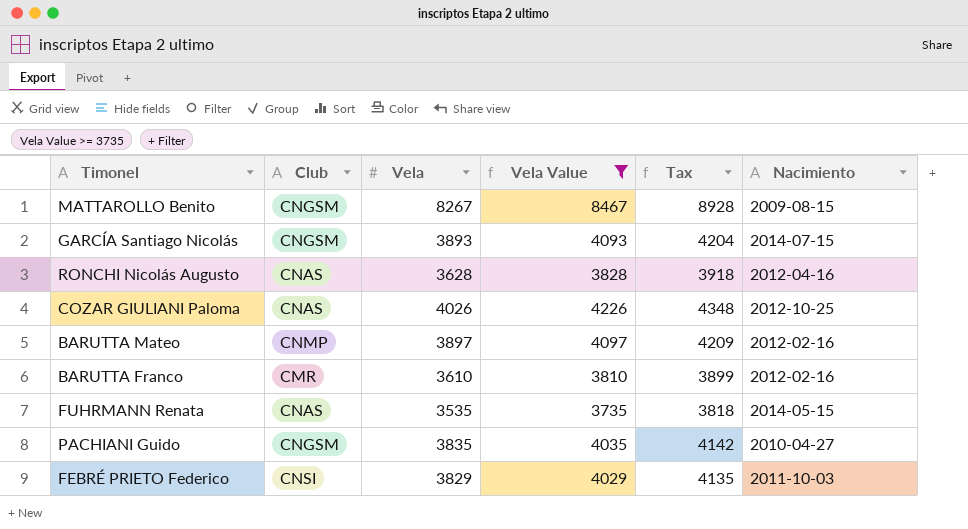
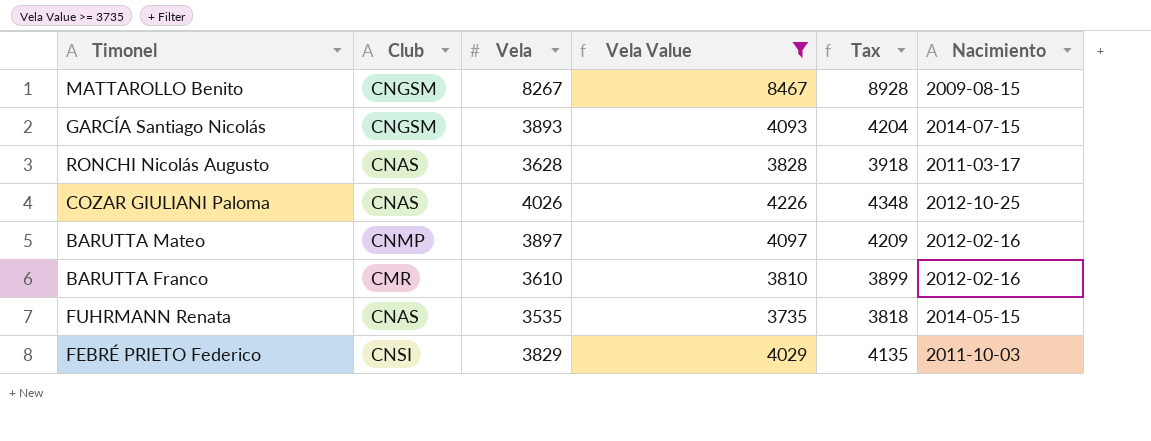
row PACHIANI Guido: CNGSM | 3835 | 4035 | 4142 | 2010-04-27 -> none
RONCHI Nicolás Augusto | Nacimiento: 2012-04-16 -> 2011-03-17

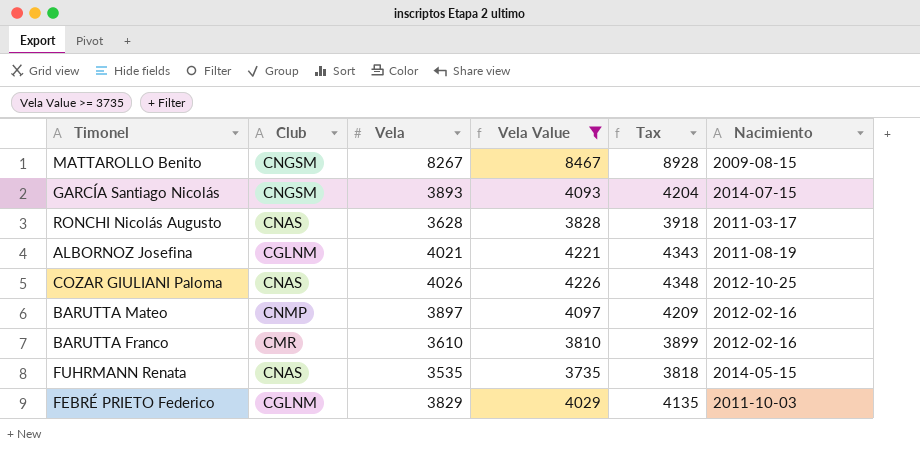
row ALBORNOZ Josefina: none -> CGLNM | 4021 | 4221 | 4343 | 2011-08-19
FEBRÉ PRIETO Federico | Club: CNSI -> CGLNM

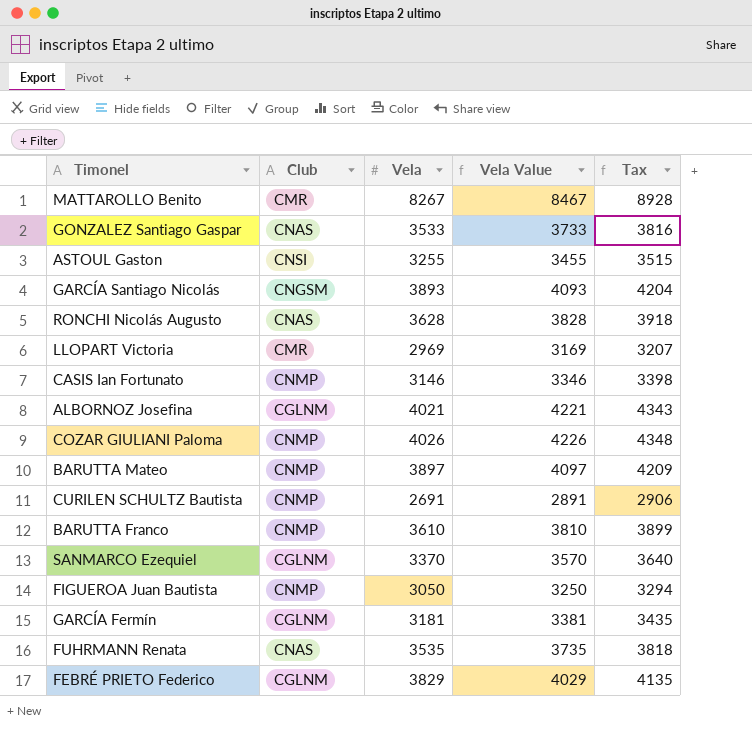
filter: Vela Value >= 3735 -> none
column Nacimiento | position: 6 -> none
MATTAROLLO Benito | Club: CNGSM -> CMR
COZAR GIULIANI Paloma | Club: CNAS -> CNMP
BARUTTA Franco | Club: CMR -> CNMP

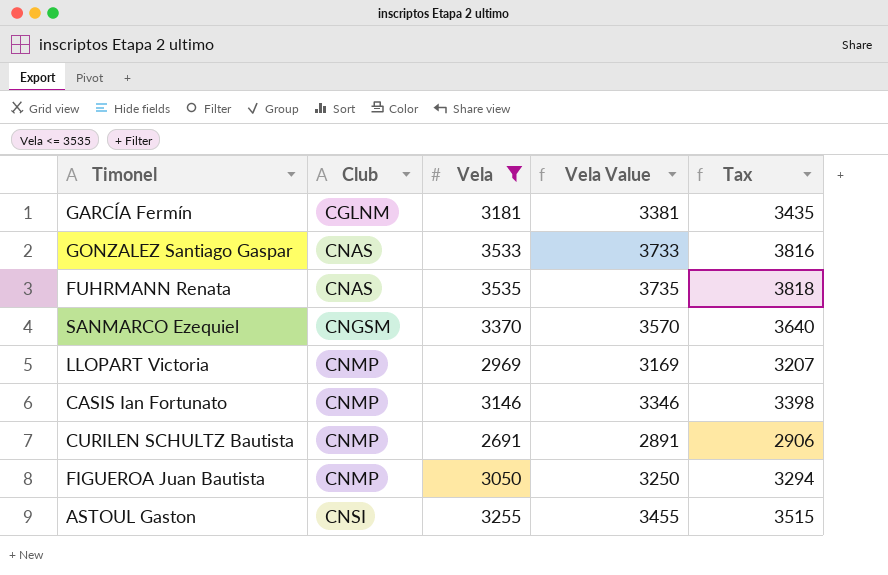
filter: none -> Vela <= 3535
row order: none -> Club ascending
SANMARCO Ezequiel | Club: CGLNM -> CNGSM
LLOPART Victoria | Club: CMR -> CNMP

